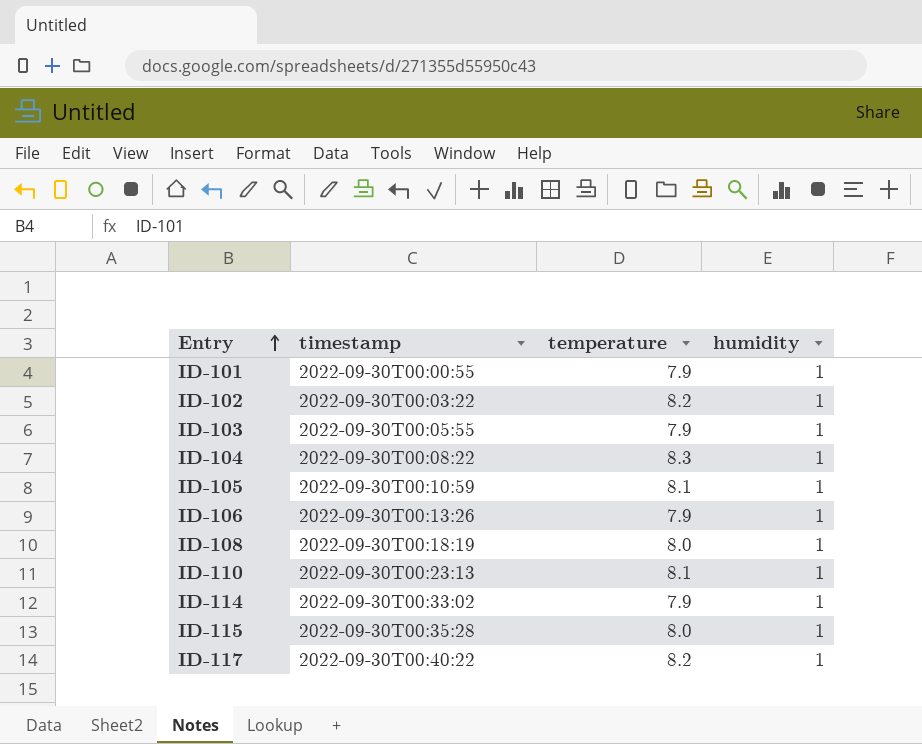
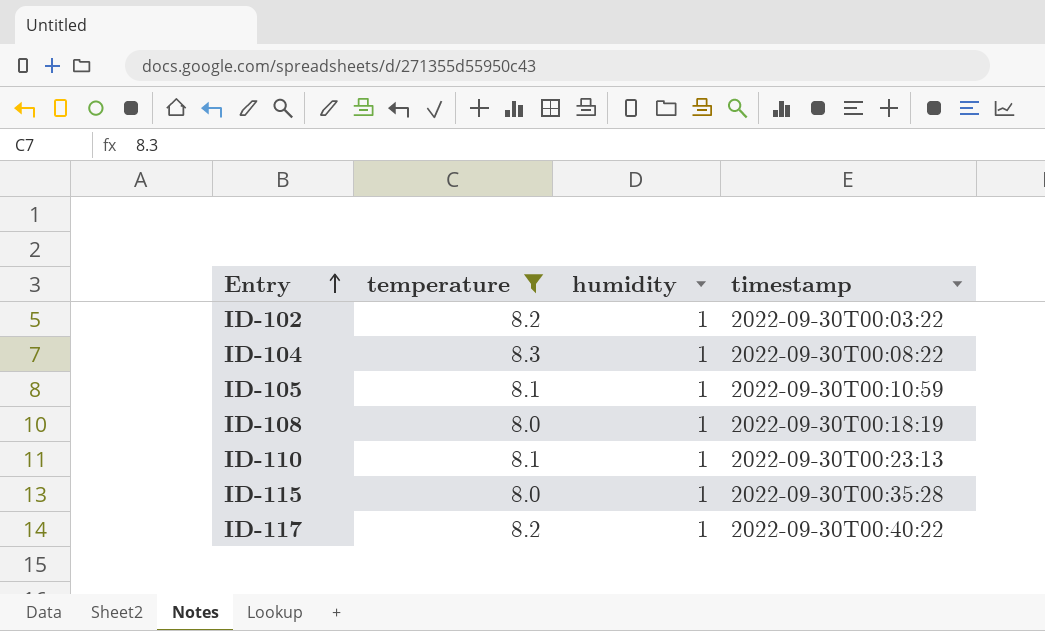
filter: none -> temperature != 7.9
column timestamp | position: 2 -> 4

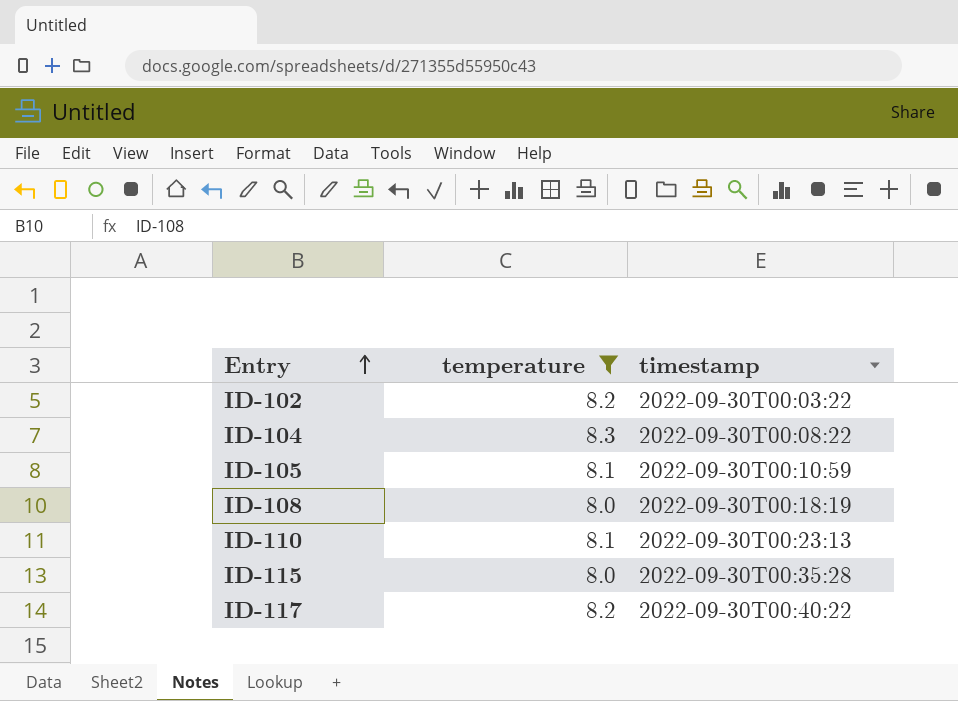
column humidity | position: 3 -> none

